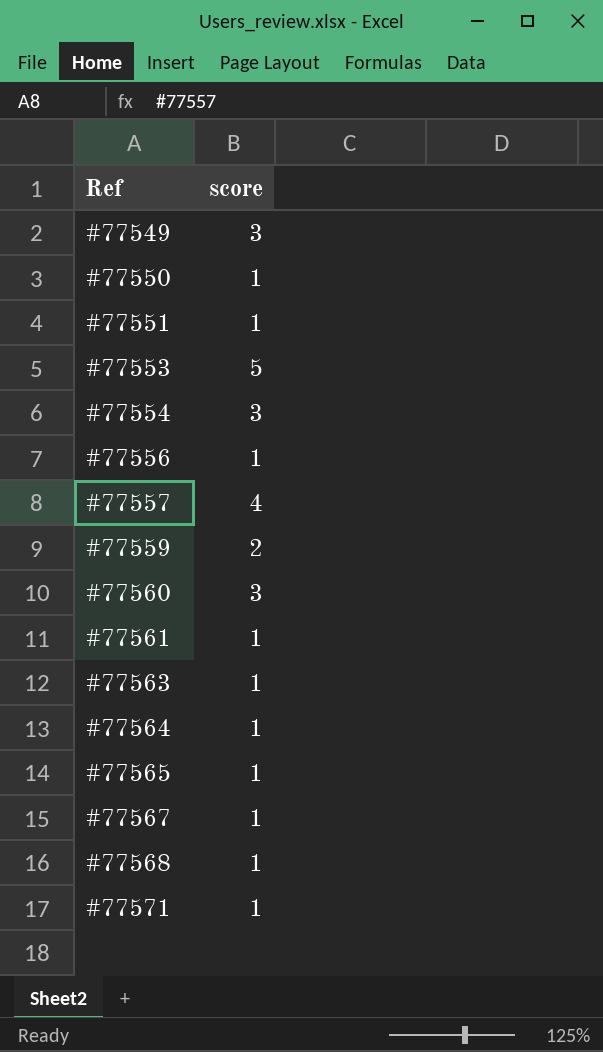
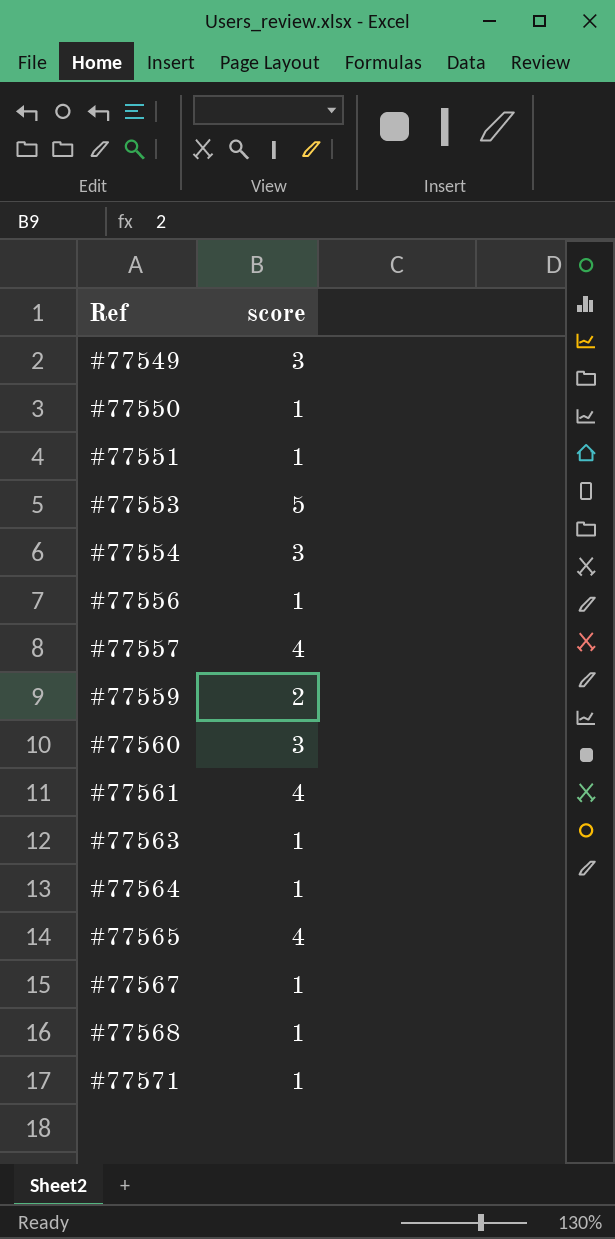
#77561 | score: 1 -> 4
#77565 | score: 1 -> 4

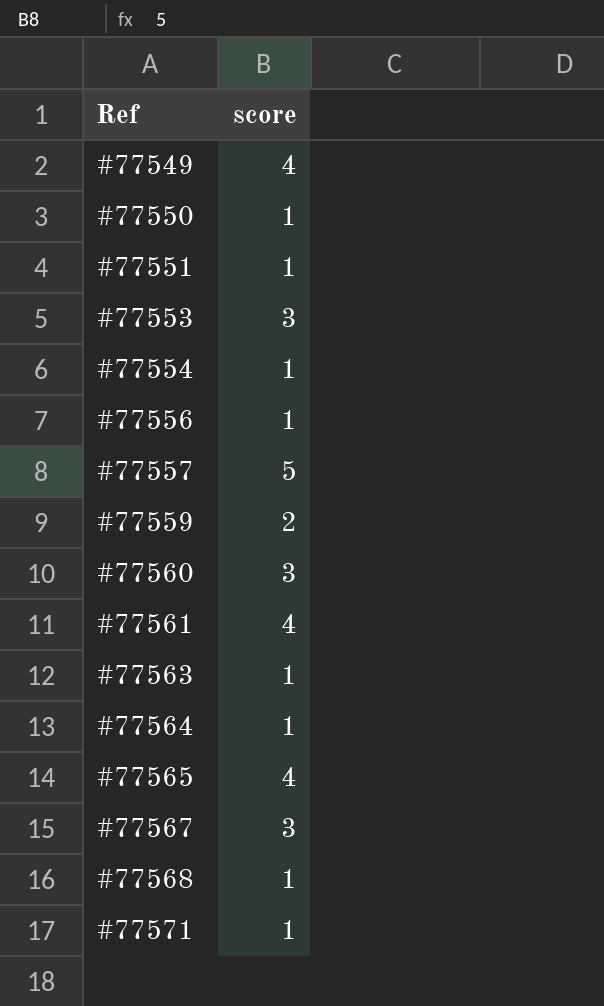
#77549 | score: 3 -> 4
#77553 | score: 5 -> 3
#77554 | score: 3 -> 1
#77557 | score: 4 -> 5
#77567 | score: 1 -> 3

